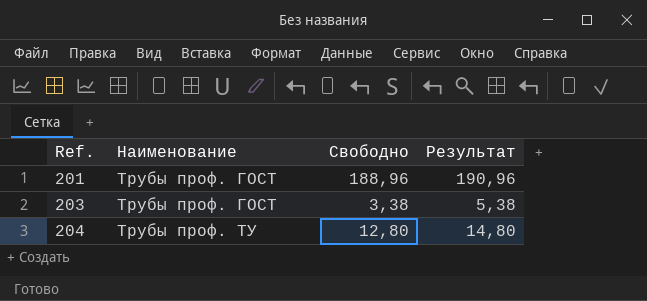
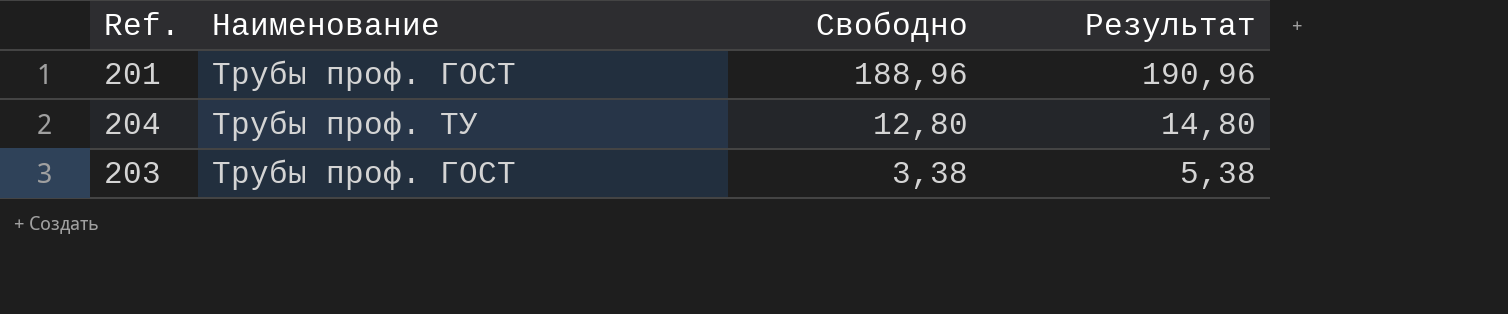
row order: Ref. ascending -> Свободно descending

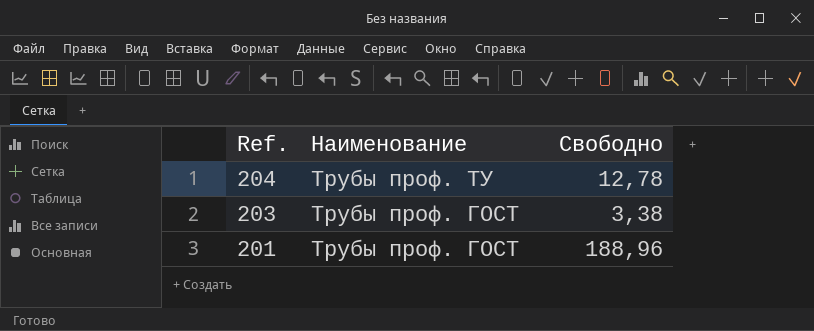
row order: Свободно descending -> Ref. descending
column Результат | formula: [Свободно] + 2 -> none
204 | Свободно: 12,80 -> 12,78

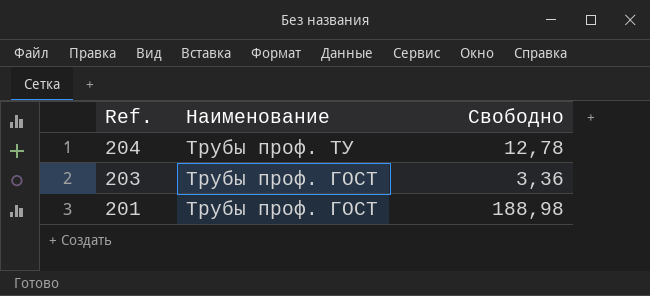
203 | Свободно: 3,38 -> 3,36
201 | Свободно: 188,96 -> 188,98

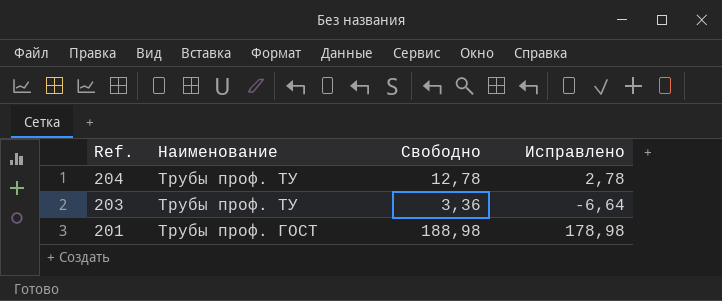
column Исправлено | formula: none -> [Свободно] - 10
203 | Наименование: Трубы проф. ГОСТ -> Трубы проф. ТУ

